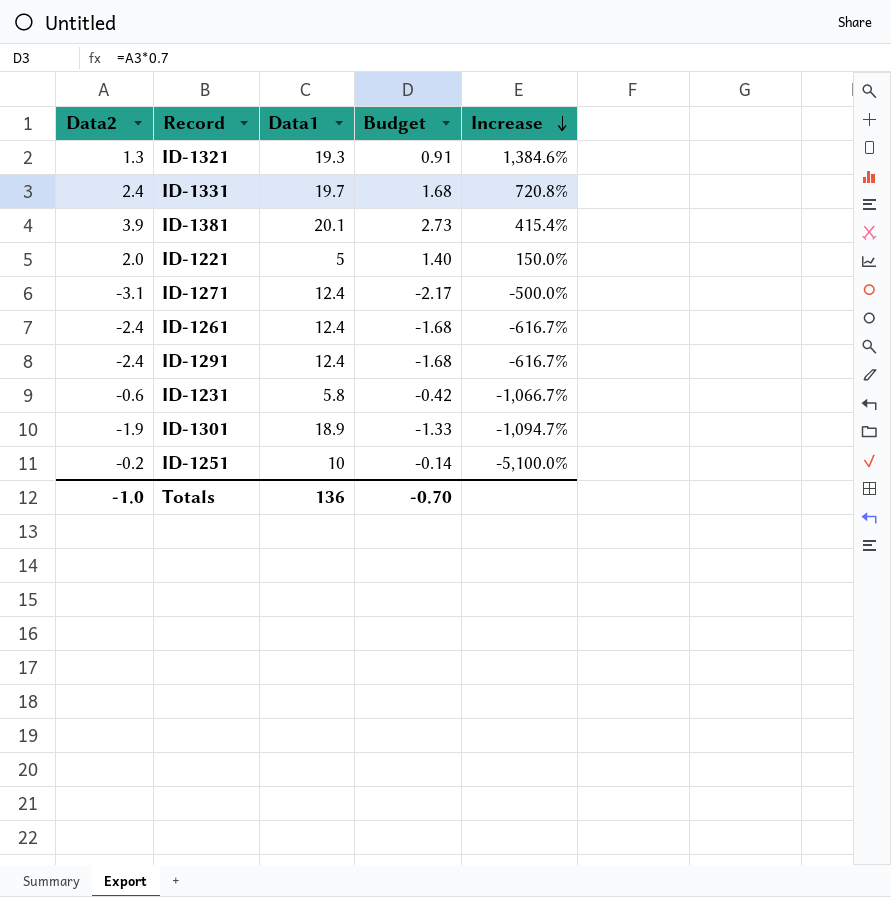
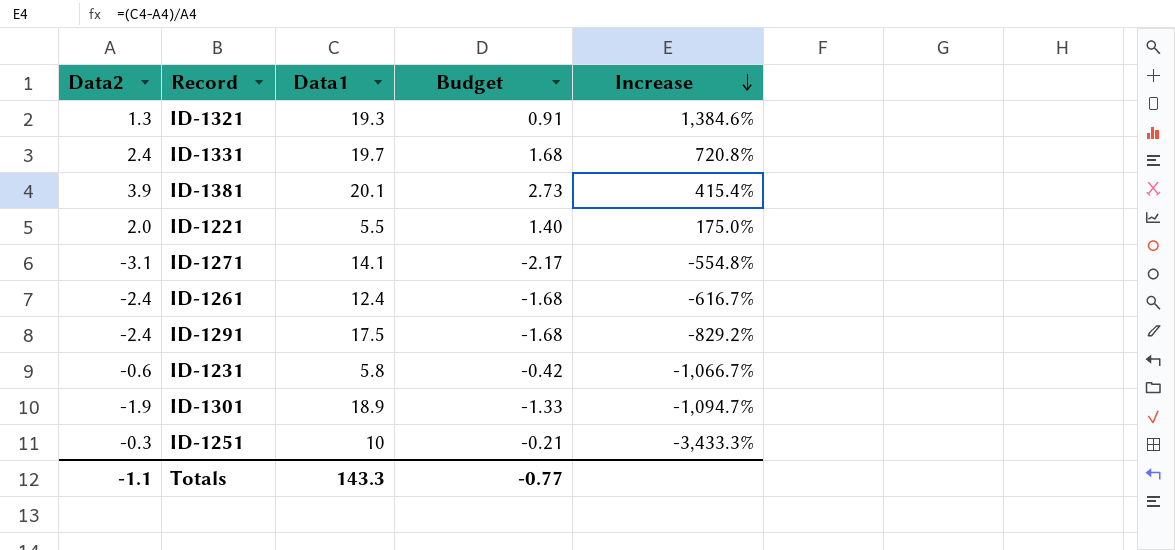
ID-1221 | Data1: 5 -> 5.5
ID-1221 | Increase: 150.0% -> 175.0%
ID-1271 | Data1: 12.4 -> 14.1
ID-1271 | Increase: -500.0% -> -554.8%
ID-1291 | Data1: 12.4 -> 17.5
ID-1291 | Increase: -616.7% -> -829.2%
ID-1251 | Data2: -0.2 -> -0.3
ID-1251 | Budget: -0.14 -> -0.21
ID-1251 | Increase: -5,100.0% -> -3,433.3%
Totals | Data2: -1.0 -> -1.1
Totals | Data1: 136 -> 143.3
Totals | Budget: -0.70 -> -0.77

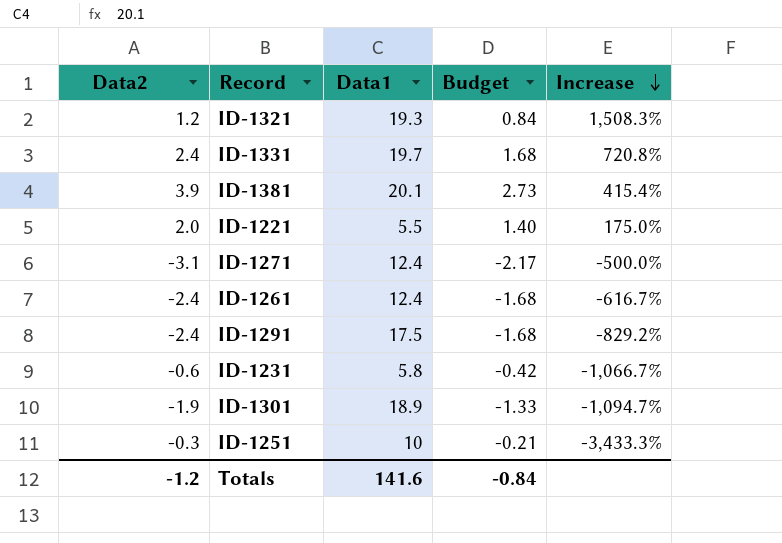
ID-1321 | Data2: 1.3 -> 1.2
ID-1321 | Budget: 0.91 -> 0.84
ID-1321 | Increase: 1,384.6% -> 1,508.3%
ID-1271 | Data1: 14.1 -> 12.4
ID-1271 | Increase: -554.8% -> -500.0%
Totals | Data2: -1.1 -> -1.2
Totals | Data1: 143.3 -> 141.6
Totals | Budget: -0.77 -> -0.84

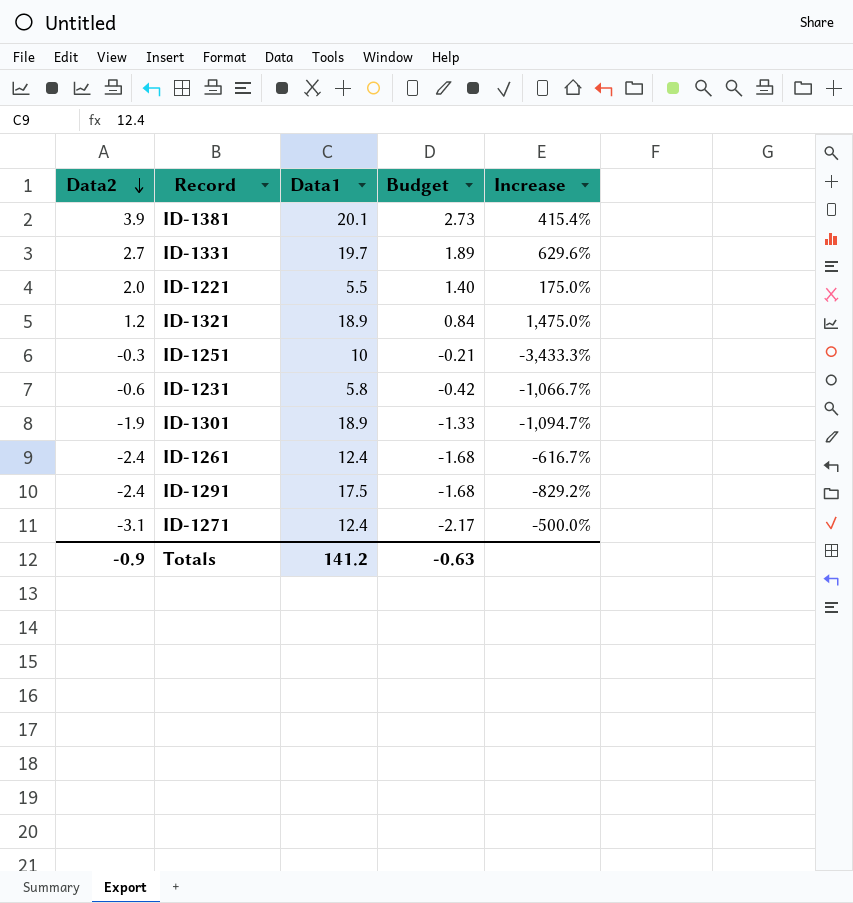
row order: Increase descending -> Data2 descending
ID-1331 | Data2: 2.4 -> 2.7
ID-1331 | Budget: 1.68 -> 1.89
ID-1331 | Increase: 720.8% -> 629.6%
ID-1321 | Data1: 19.3 -> 18.9
ID-1321 | Increase: 1,508.3% -> 1,475.0%
Totals | Data2: -1.2 -> -0.9
Totals | Data1: 141.6 -> 141.2
Totals | Budget: -0.84 -> -0.63

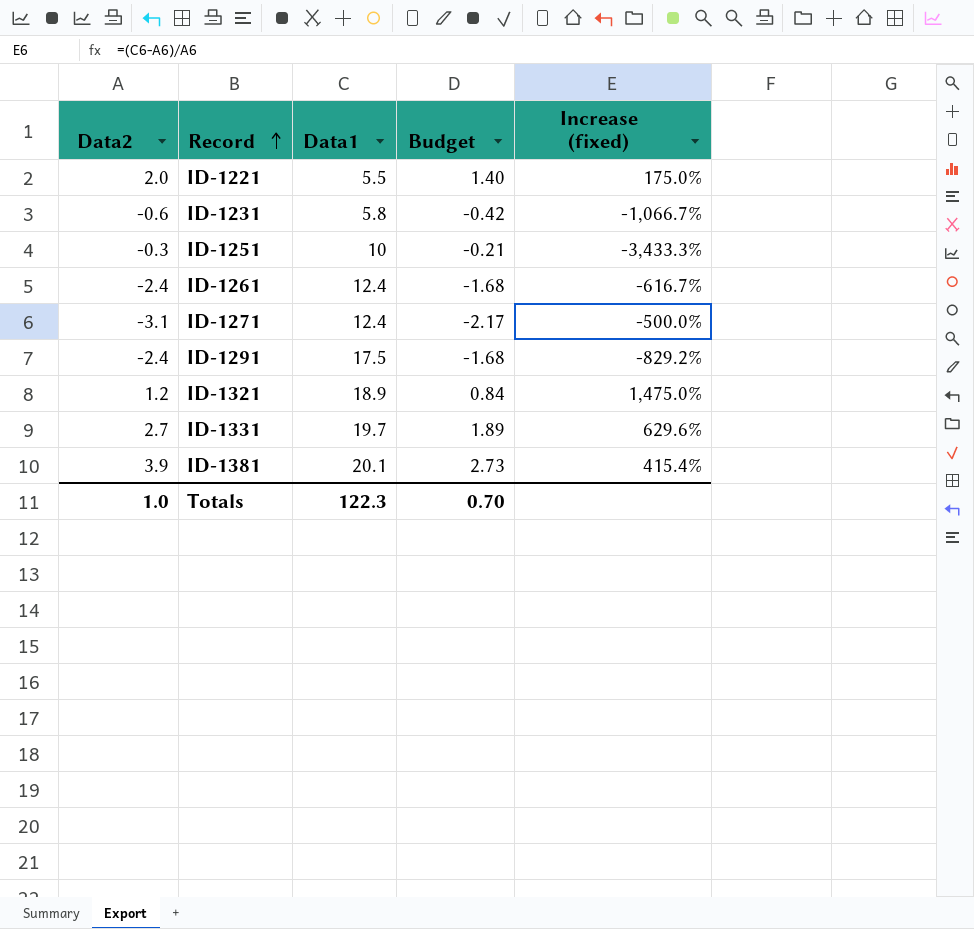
row order: Data2 descending -> Record ascending
column name: Increase -> Increase (fixed)
row ID-1301: -1.9 | 18.9 | -1.33 | -1,094.7% -> none
Totals | Data2: -0.9 -> 1.0
Totals | Data1: 141.2 -> 122.3
Totals | Budget: -0.63 -> 0.70

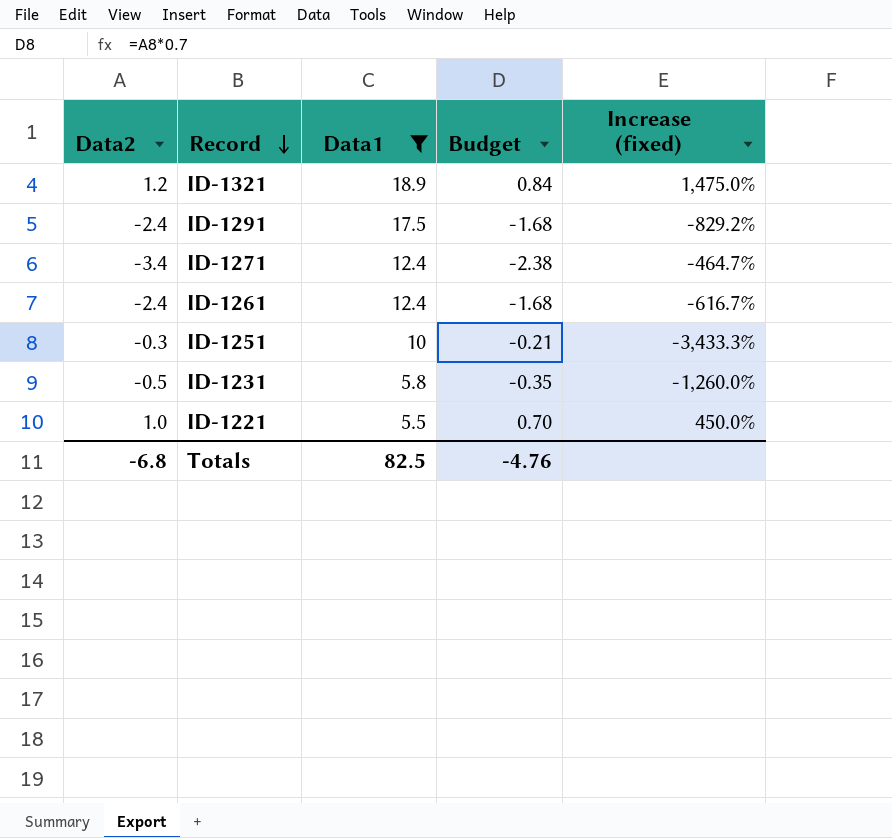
filter: none -> Data1 <= 18.9
row order: Record ascending -> Record descending
ID-1271 | Data2: -3.1 -> -3.4
ID-1271 | Budget: -2.17 -> -2.38
ID-1271 | Increase (fixed): -500.0% -> -464.7%
ID-1231 | Data2: -0.6 -> -0.5
ID-1231 | Budget: -0.42 -> -0.35
ID-1231 | Increase (fixed): -1,066.7% -> -1,260.0%
ID-1221 | Data2: 2.0 -> 1.0
ID-1221 | Budget: 1.40 -> 0.70
ID-1221 | Increase (fixed): 175.0% -> 450.0%
Totals | Data2: 1.0 -> -6.8
Totals | Data1: 122.3 -> 82.5
Totals | Budget: 0.70 -> -4.76

